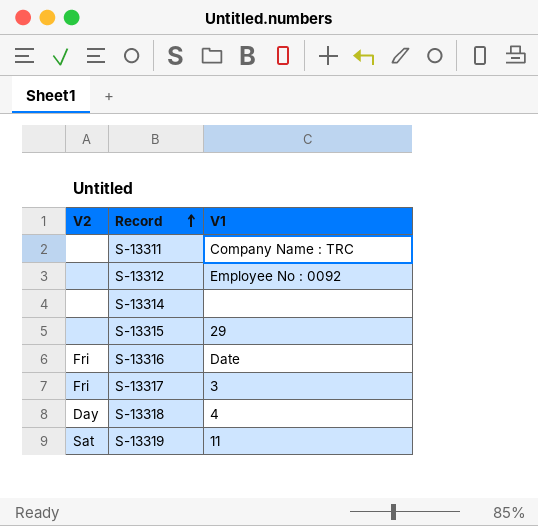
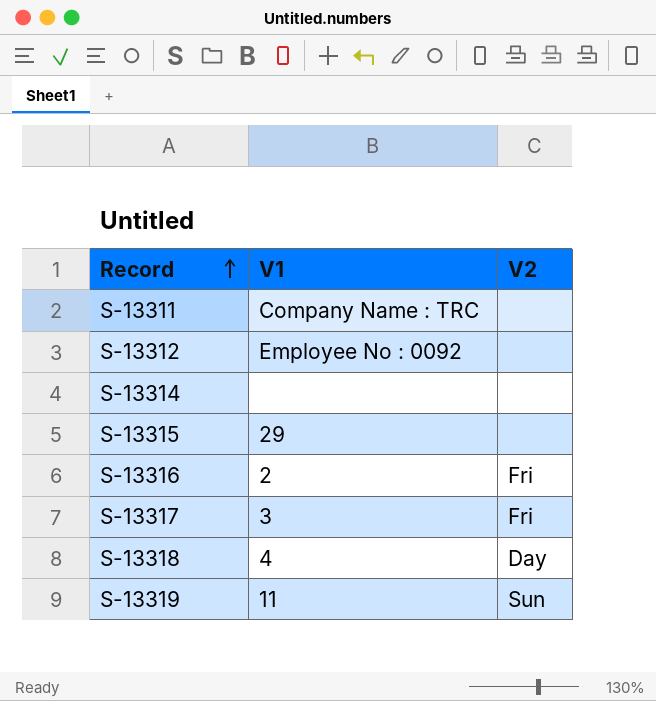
column V2 | position: 1 -> 3
S-13316 | V1: Date -> 2
S-13319 | V2: Sat -> Sun

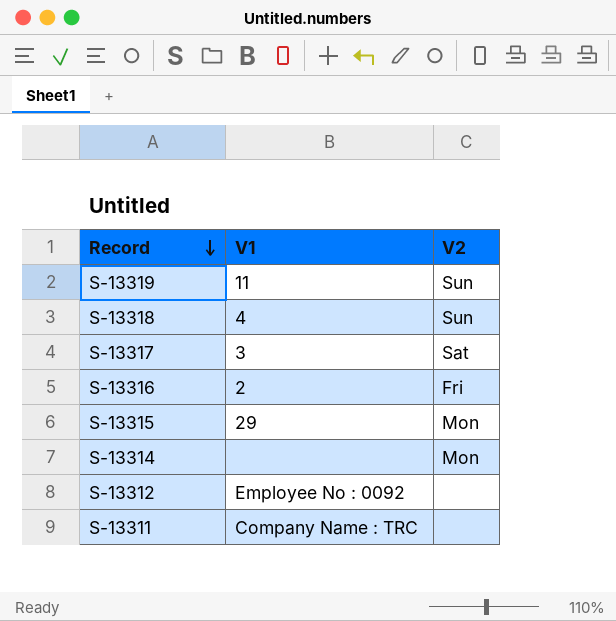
row order: Record ascending -> Record descending
S-13318 | V2: Day -> Sun
S-13317 | V2: Fri -> Sat
S-13315 | V2: none -> Mon
S-13314 | V2: none -> Mon

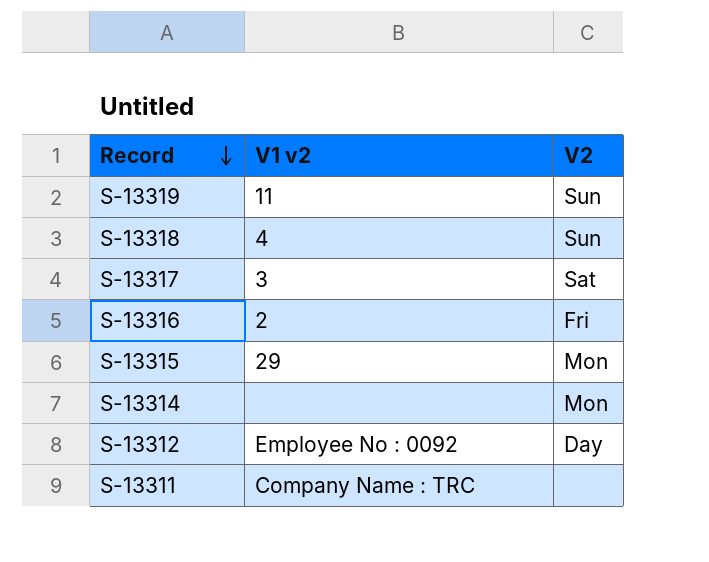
column name: V1 -> V1 v2
S-13312 | V2: none -> Day

